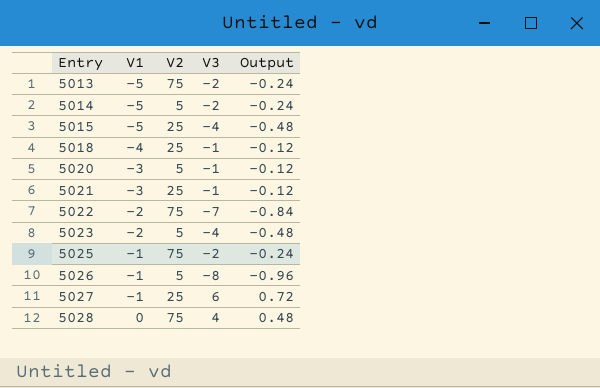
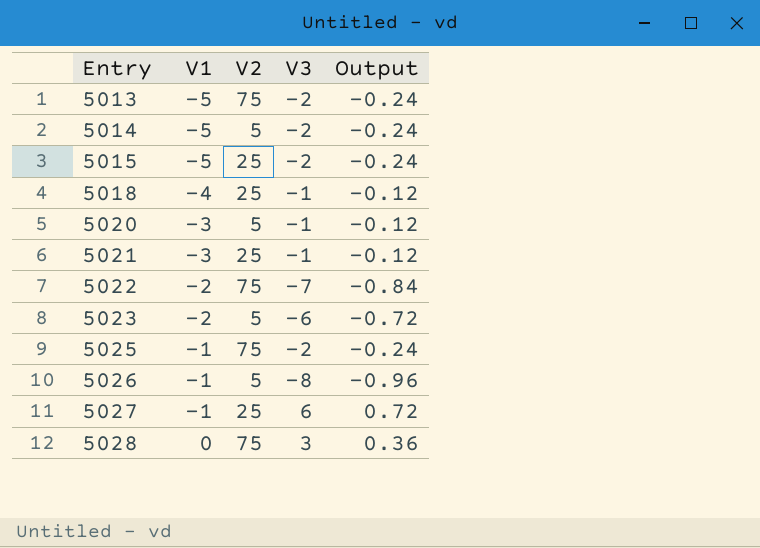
5015 | V3: -4 -> -2
5015 | Output: -0.48 -> -0.24
5023 | V3: -4 -> -6
5023 | Output: -0.48 -> -0.72
5028 | V3: 4 -> 3
5028 | Output: 0.48 -> 0.36

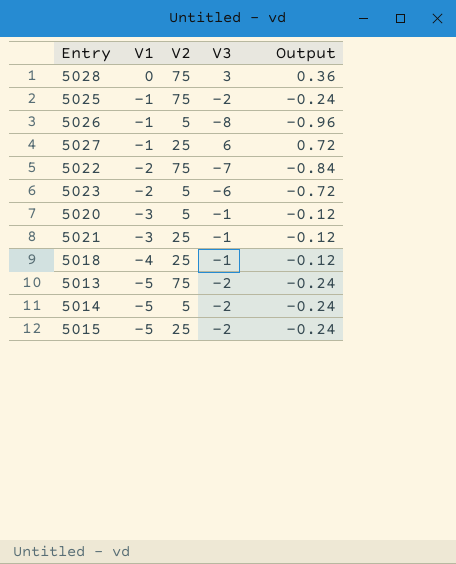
row order: Entry ascending -> V1 descending

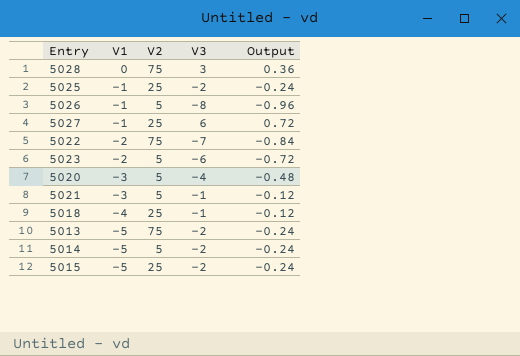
5025 | V2: 75 -> 25
5020 | V3: -1 -> -4
5020 | Output: -0.12 -> -0.48
5021 | V2: 25 -> 5

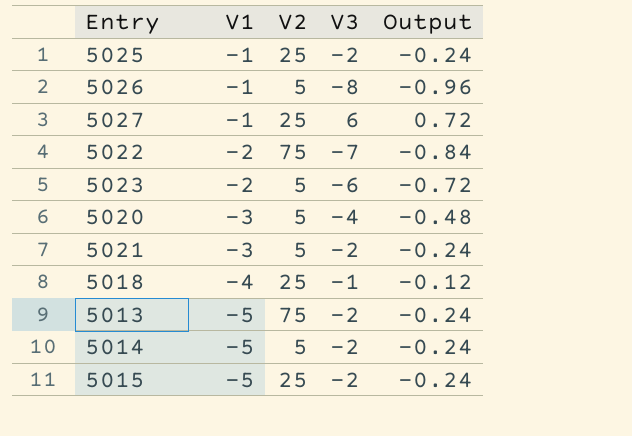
row 5028: 0 | 75 | 3 | 0.36 -> none
5021 | V3: -1 -> -2
5021 | Output: -0.12 -> -0.24

